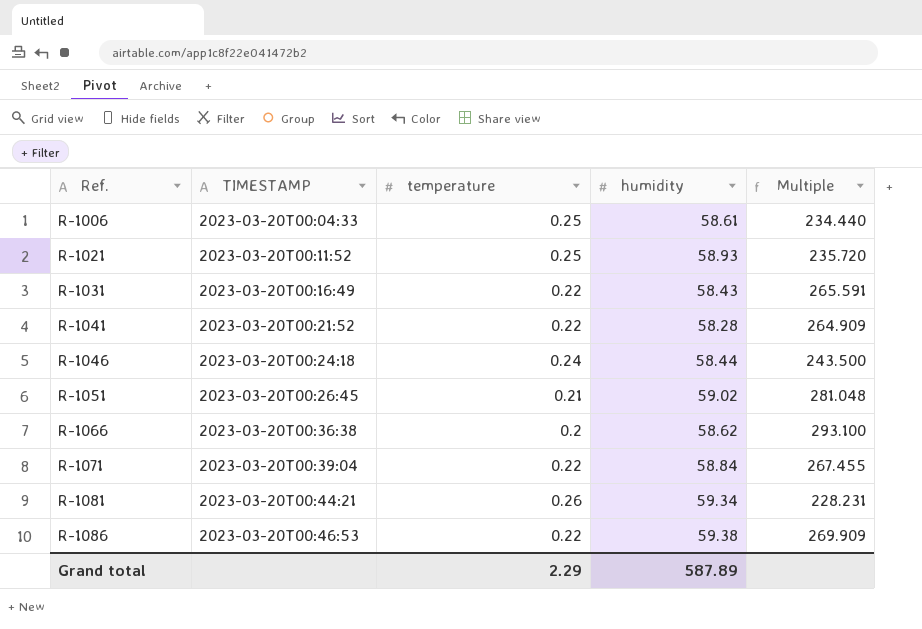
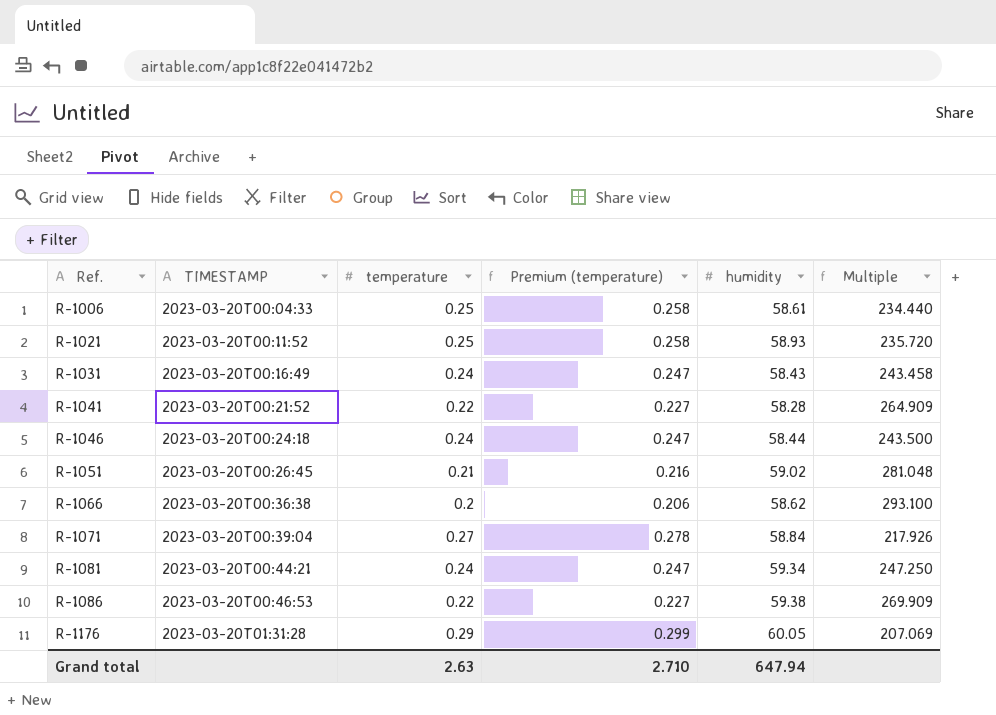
column Premium (temperature) | formula: none -> [temperature] * 1.03
R-1031 | temperature: 0.22 -> 0.24
R-1031 | Multiple: 265.591 -> 243.458
R-1071 | temperature: 0.22 -> 0.27
R-1071 | Multiple: 267.455 -> 217.926
R-1081 | temperature: 0.26 -> 0.24
R-1081 | Multiple: 228.231 -> 247.250
row R-1176: none -> 2023-03-20T01:31:28 | 0.29 | 0.299 | 60.05 | 207.069
Grand total | temperature: 2.29 -> 2.63
Grand total | humidity: 587.89 -> 647.94

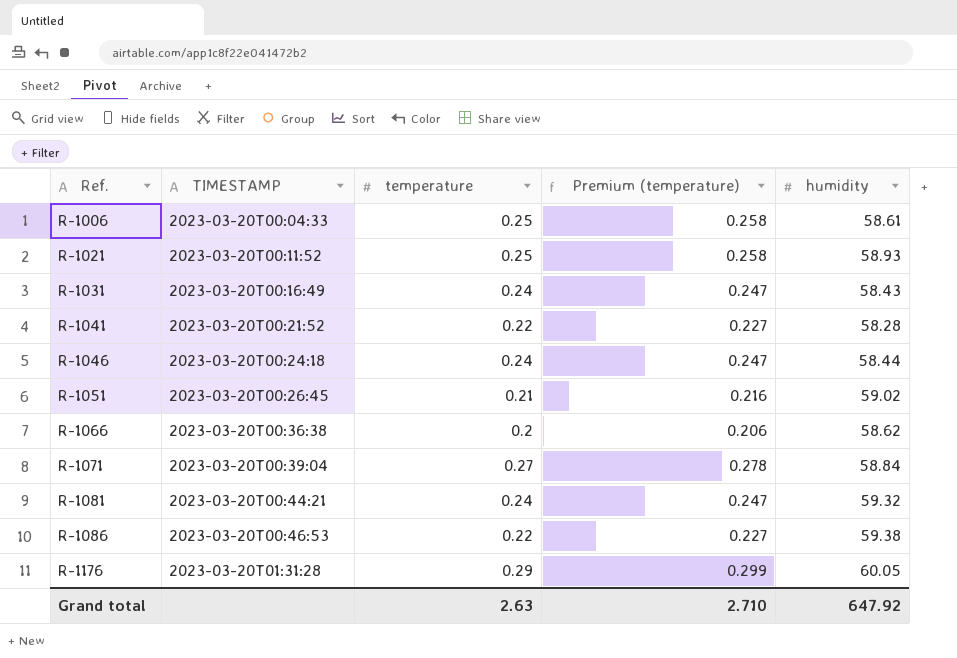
column Multiple | formula: [humidity] / [temperature] -> none
R-1081 | humidity: 59.34 -> 59.32
Grand total | humidity: 647.94 -> 647.92

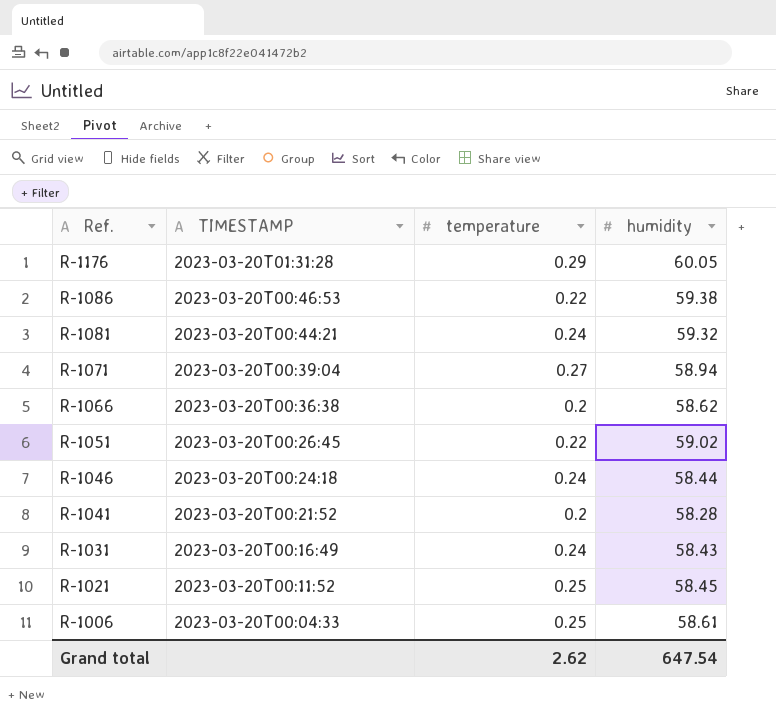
row order: Ref. ascending -> Ref. descending
column Premium (temperature) | formula: [temperature] * 1.03 -> none
R-1071 | humidity: 58.84 -> 58.94
R-1051 | temperature: 0.21 -> 0.22
R-1041 | temperature: 0.22 -> 0.2
R-1021 | humidity: 58.93 -> 58.45
Grand total | temperature: 2.63 -> 2.62
Grand total | humidity: 647.92 -> 647.54

